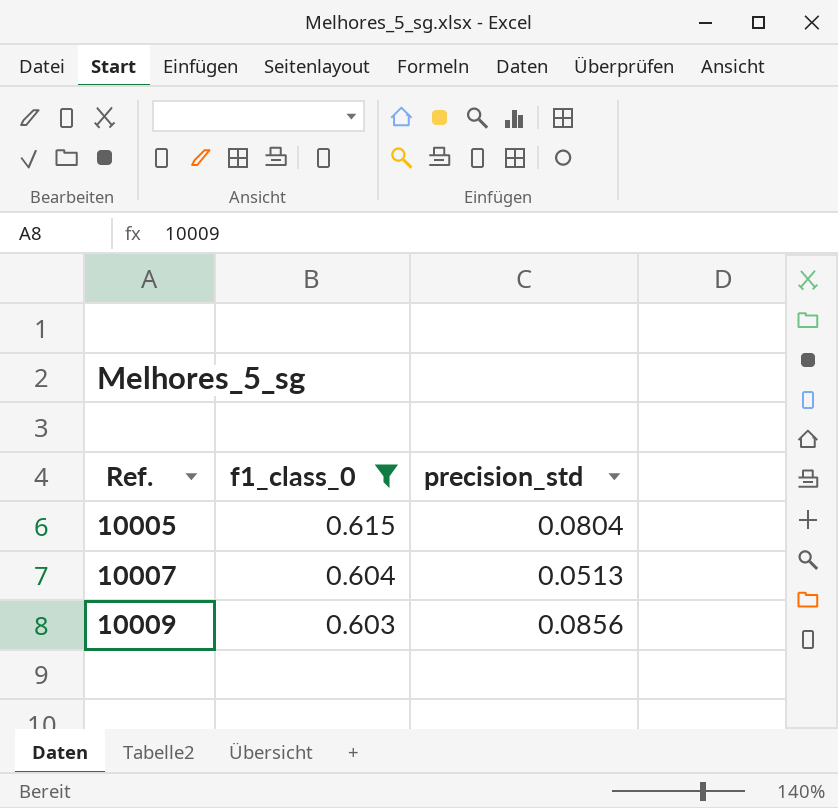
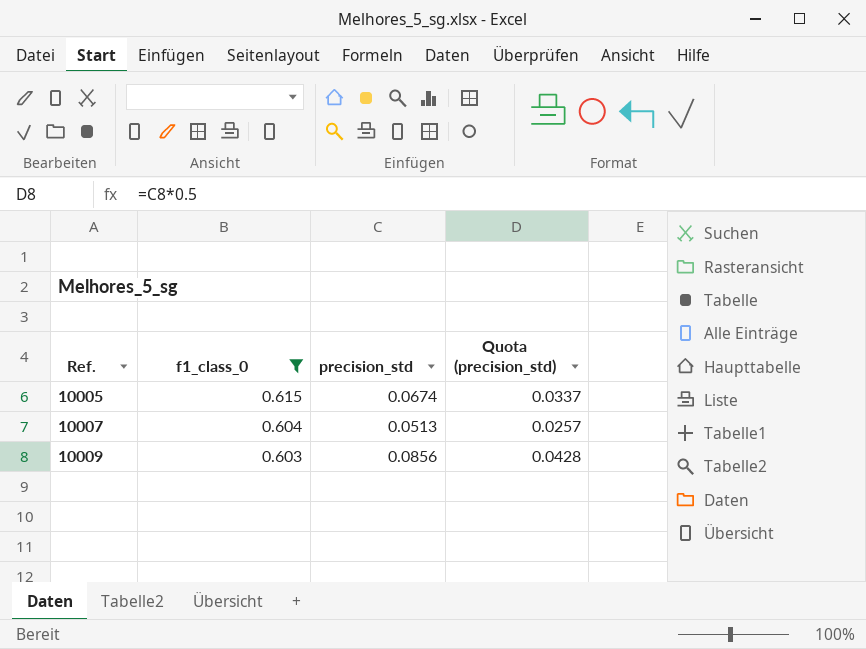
column Quota (precision_std) | formula: none -> [precision_std] * 0.5
10005 | precision_std: 0.0804 -> 0.0674

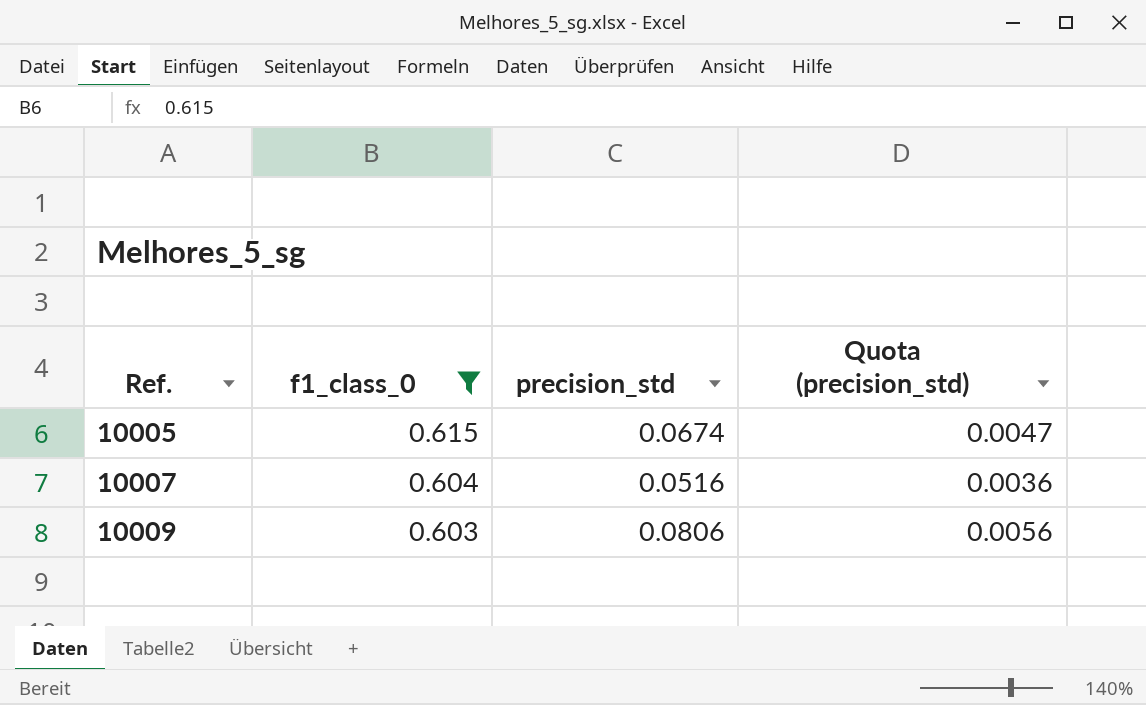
column Quota (precision_std) | formula: [precision_std] * 0.5 -> [precision_std] * 0.07
10007 | precision_std: 0.0513 -> 0.0516
10009 | precision_std: 0.0856 -> 0.0806

